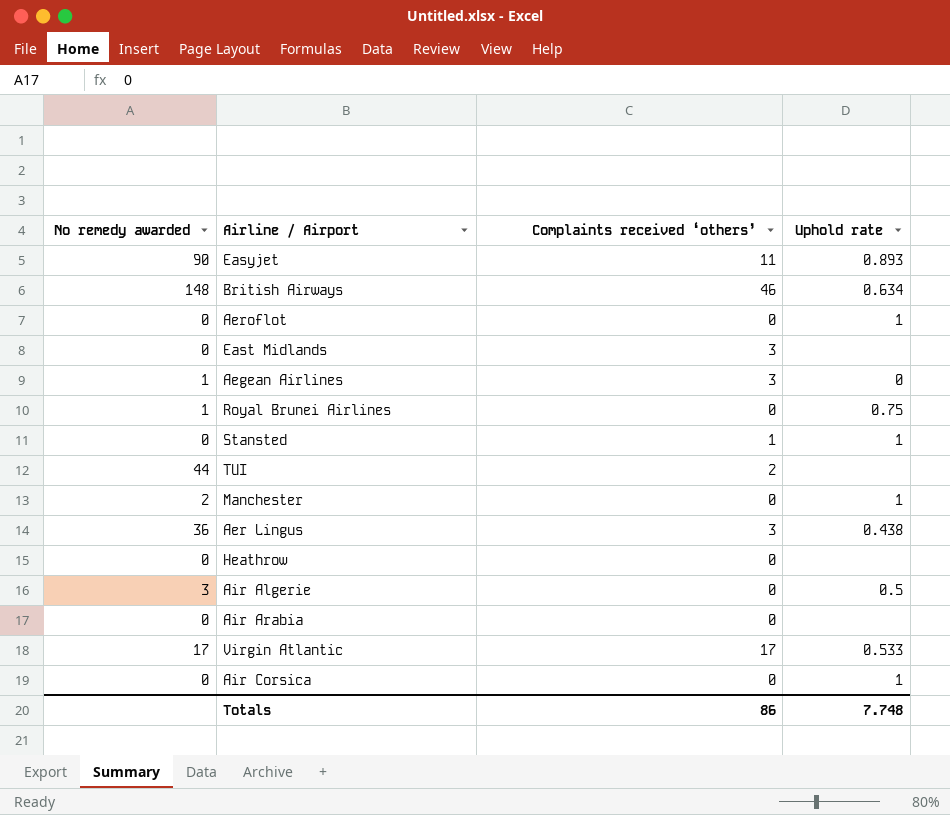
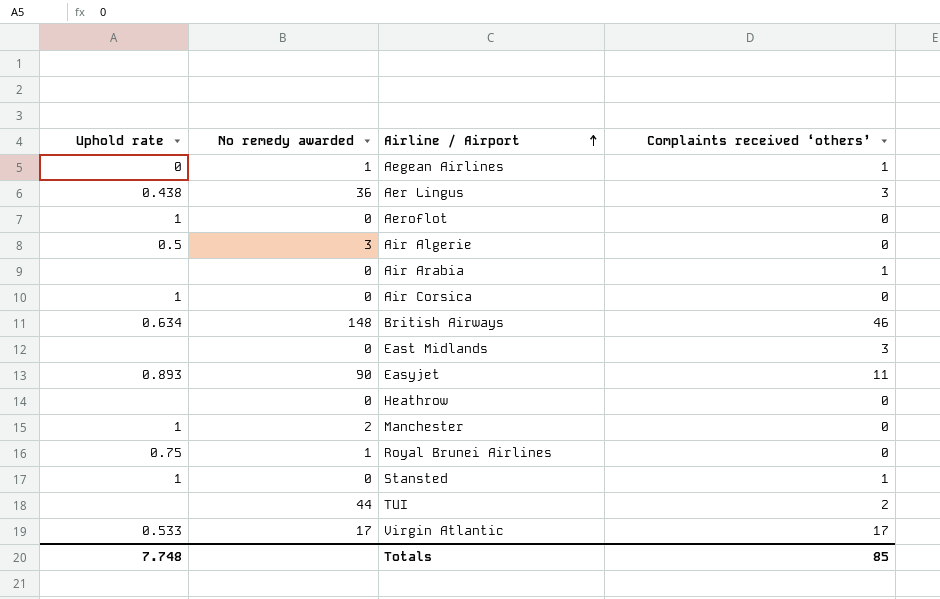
row order: none -> Airline / Airport ascending
column Uphold rate | position: 4 -> 1
Aegean Airlines | Complaints received ‘others’: 3 -> 1
Air Arabia | Complaints received ‘others’: 0 -> 1
Totals | Complaints received ‘others’: 86 -> 85

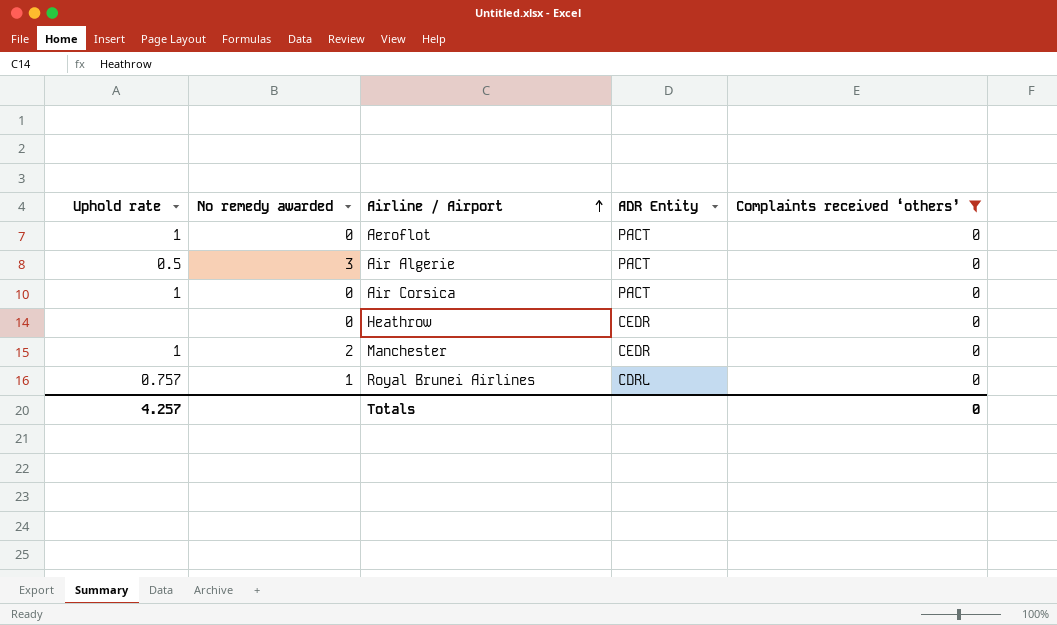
filter: none -> Complaints received ‘others’ = 0
column ADR Entity | position: none -> 4
Royal Brunei Airlines | Uphold rate: 0.75 -> 0.757
Totals | Uphold rate: 7.748 -> 4.257
Totals | Complaints received ‘others’: 85 -> 0

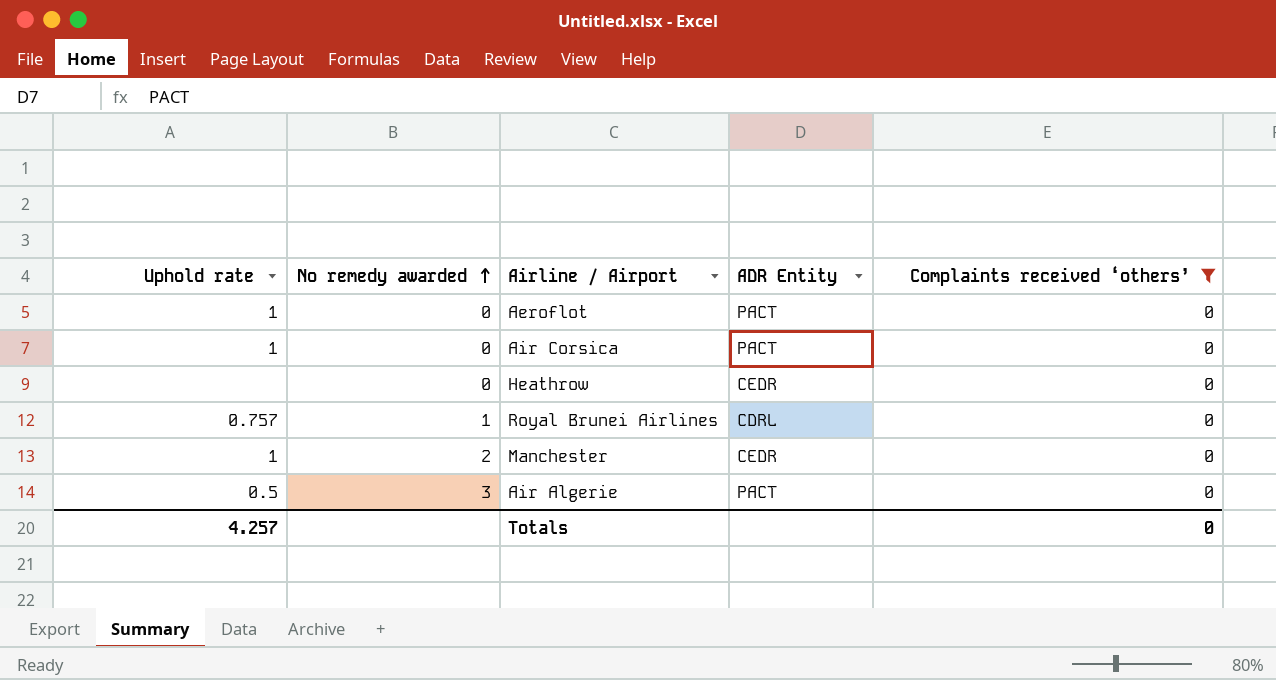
row order: Airline / Airport ascending -> No remedy awarded ascending

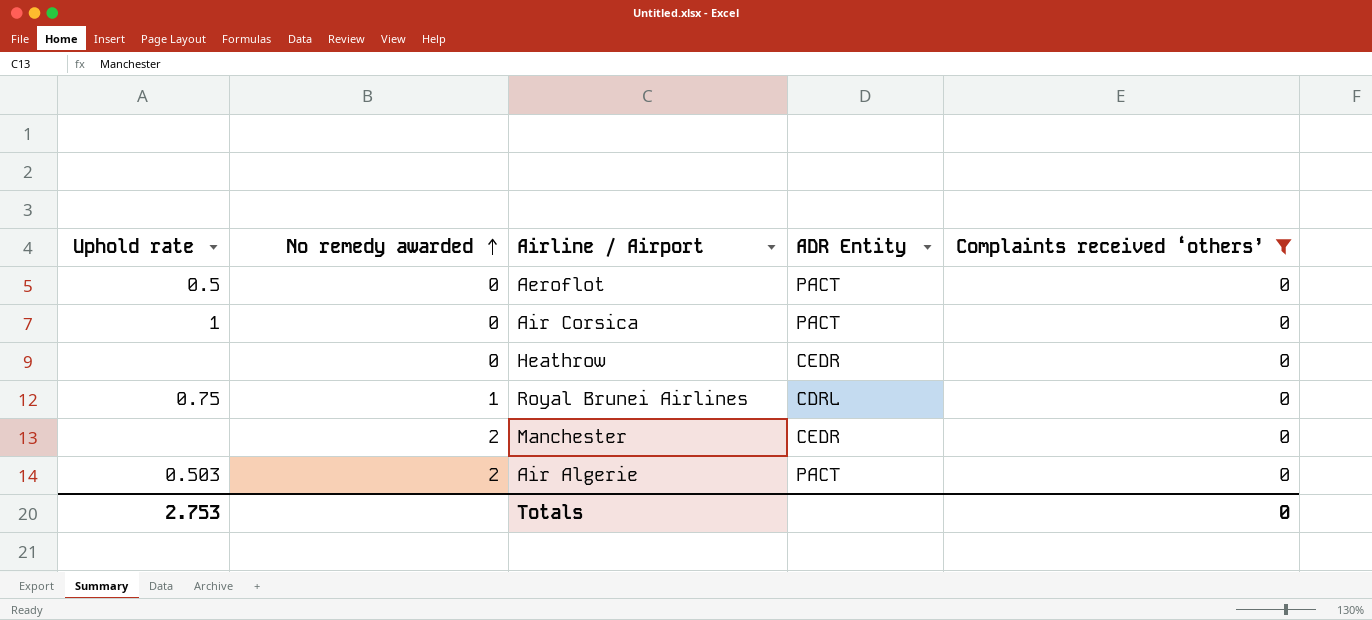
Aeroflot | Uphold rate: 1 -> 0.5
Royal Brunei Airlines | Uphold rate: 0.757 -> 0.75
Manchester | Uphold rate: 1 -> none
Air Algerie | Uphold rate: 0.5 -> 0.503
Air Algerie | No remedy awarded: 3 -> 2
Totals | Uphold rate: 4.257 -> 2.753

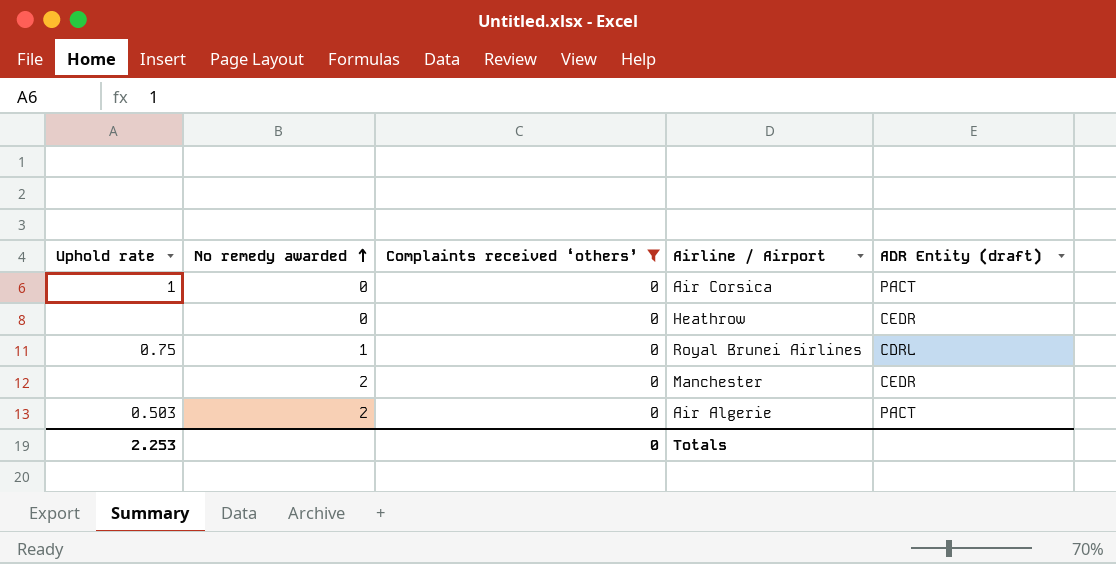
column Complaints received ‘others’ | position: 5 -> 3
column name: ADR Entity -> ADR Entity (draft)
row Aeroflot: 0.5 | 0 | PACT | 0 -> none
Totals | Uphold rate: 2.753 -> 2.253

